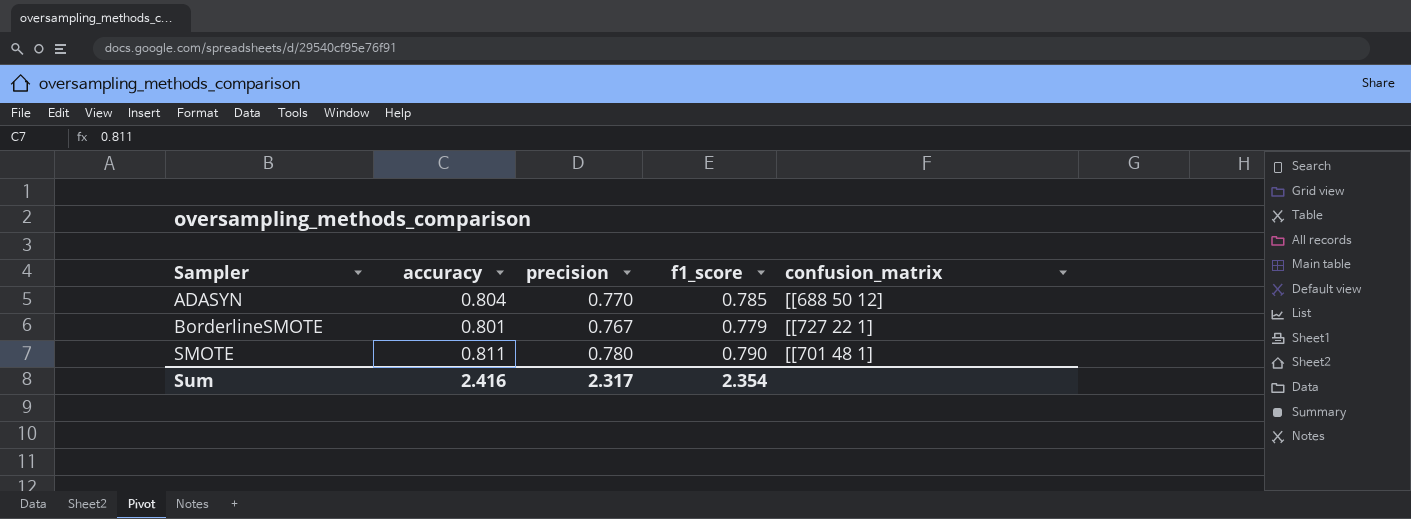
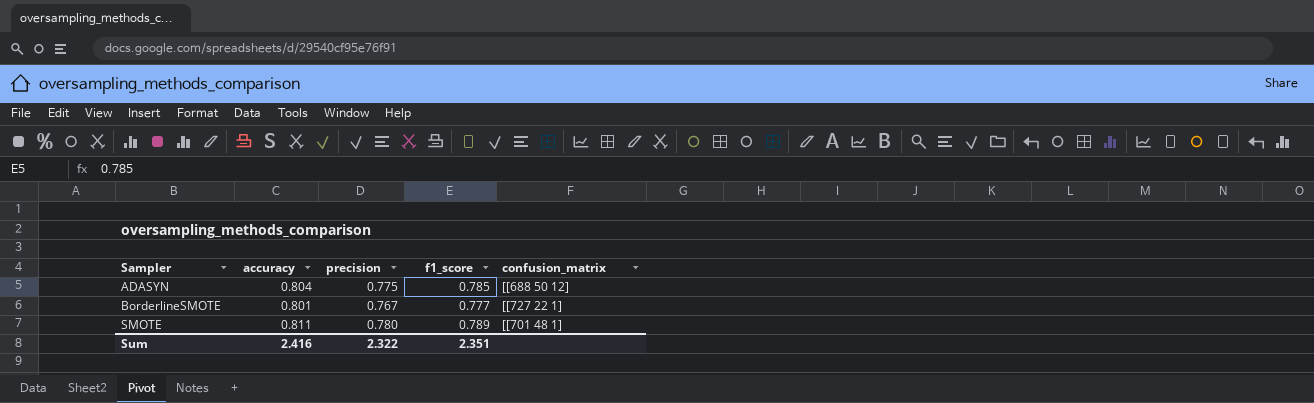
ADASYN | precision: 0.770 -> 0.775
BorderlineSMOTE | f1_score: 0.779 -> 0.777
SMOTE | f1_score: 0.790 -> 0.789
Sum | precision: 2.317 -> 2.322
Sum | f1_score: 2.354 -> 2.351

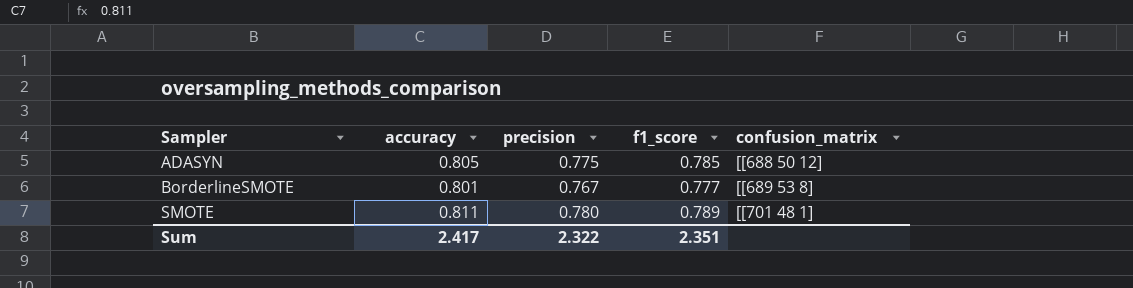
ADASYN | accuracy: 0.804 -> 0.805
BorderlineSMOTE | confusion_matrix: [[727 22 1] -> [[689 53 8]
Sum | accuracy: 2.416 -> 2.417

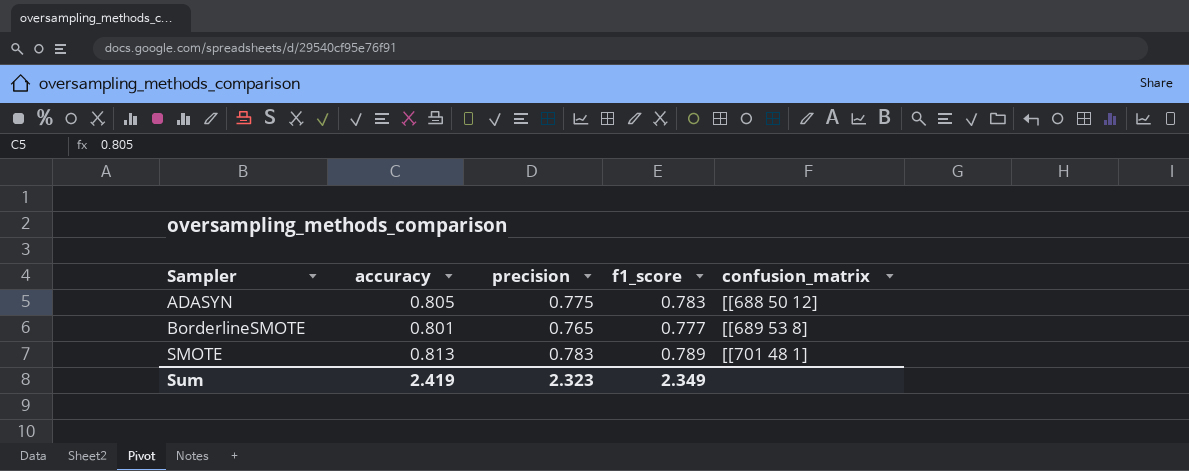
ADASYN | f1_score: 0.785 -> 0.783
BorderlineSMOTE | precision: 0.767 -> 0.765
SMOTE | accuracy: 0.811 -> 0.813
SMOTE | precision: 0.780 -> 0.783
Sum | accuracy: 2.417 -> 2.419
Sum | precision: 2.322 -> 2.323
Sum | f1_score: 2.351 -> 2.349

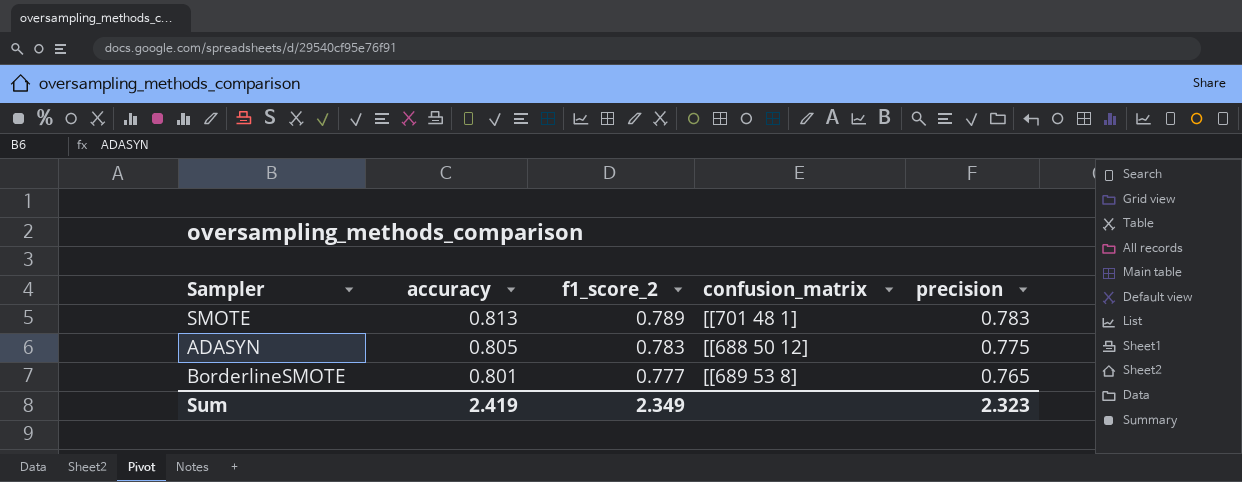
row order: Sampler ascending -> accuracy descending
column name: f1_score -> f1_score_2
column precision | position: 3 -> 5

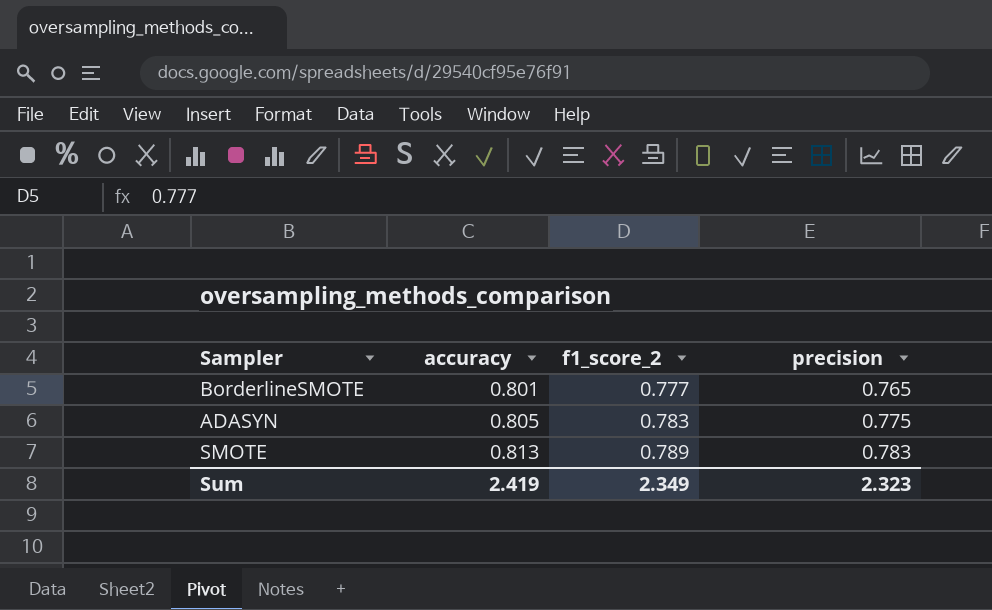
row order: accuracy descending -> accuracy ascending
column confusion_matrix | position: 4 -> none

